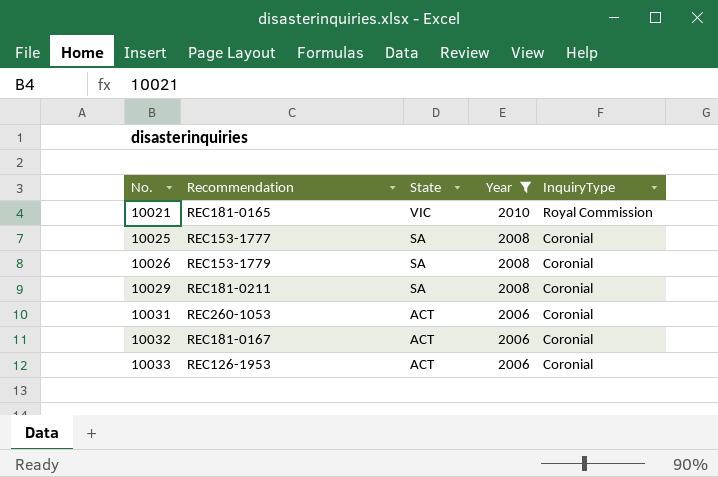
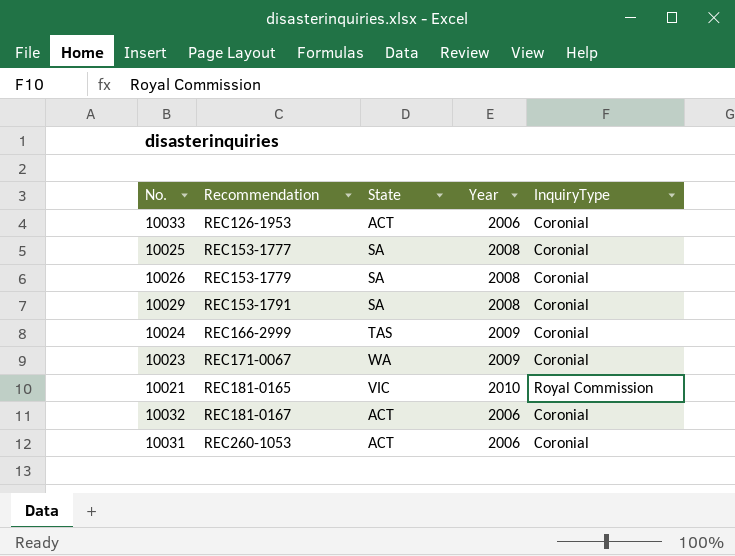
filter: Year != 2009 -> none
row order: No. ascending -> Recommendation ascending
10029 | Recommendation: REC181-0211 -> REC153-1791

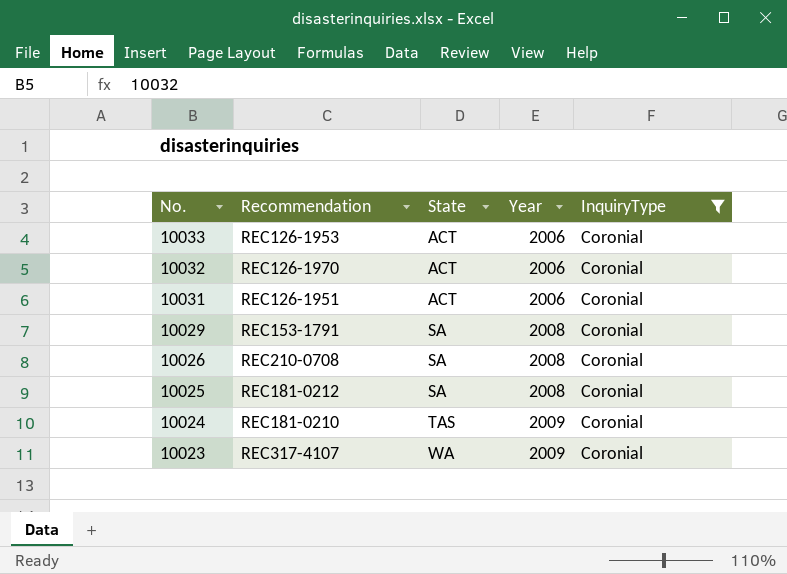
filter: none -> InquiryType = Coronial
row order: Recommendation ascending -> No. descending
10032 | Recommendation: REC181-0167 -> REC126-1970
10031 | Recommendation: REC260-1053 -> REC126-1951
10026 | Recommendation: REC153-1779 -> REC210-0708
10025 | Recommendation: REC153-1777 -> REC181-0212
10024 | Recommendation: REC166-2999 -> REC181-0210
10023 | Recommendation: REC171-0067 -> REC317-4107

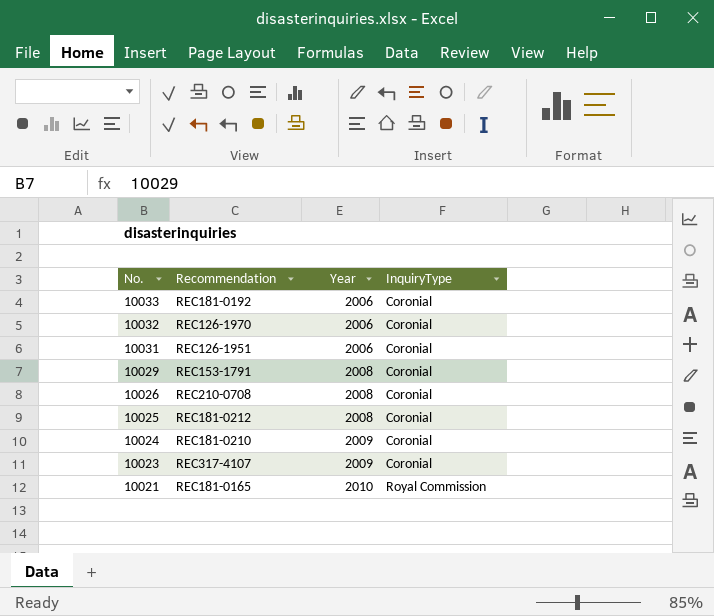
filter: InquiryType = Coronial -> none
column State | position: 3 -> none
10033 | Recommendation: REC126-1953 -> REC181-0192

